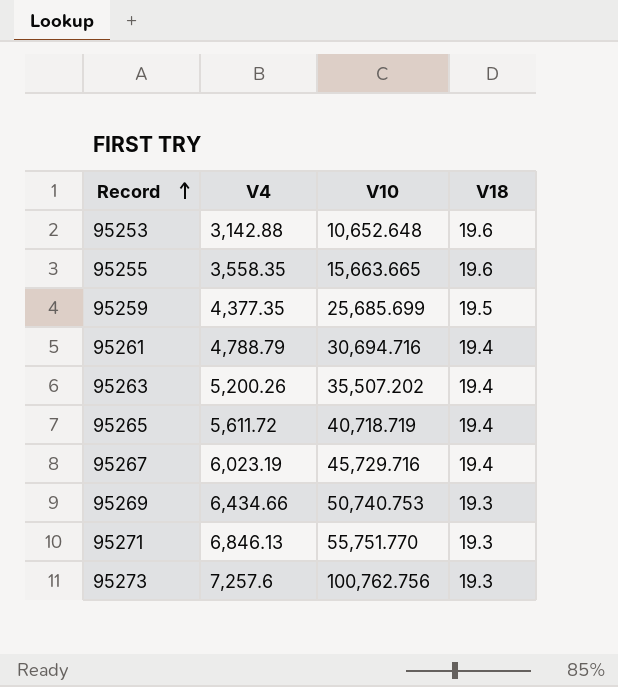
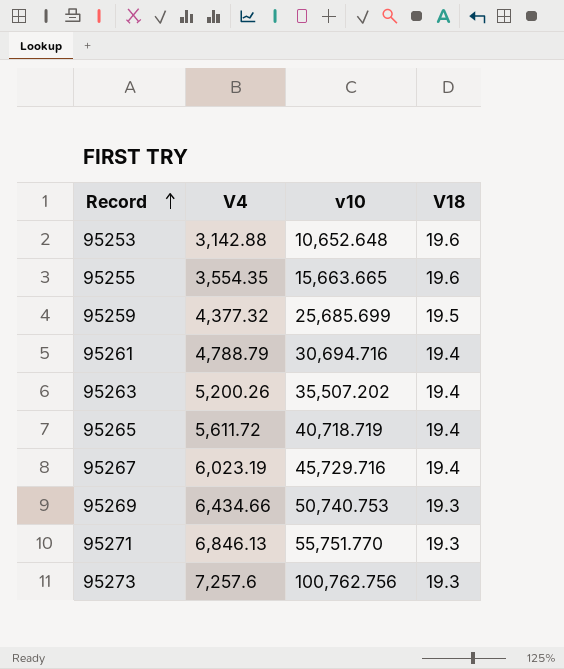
column name: V10 -> v10
95255 | V4: 3,558.35 -> 3,554.35
95259 | V4: 4,377.35 -> 4,377.32

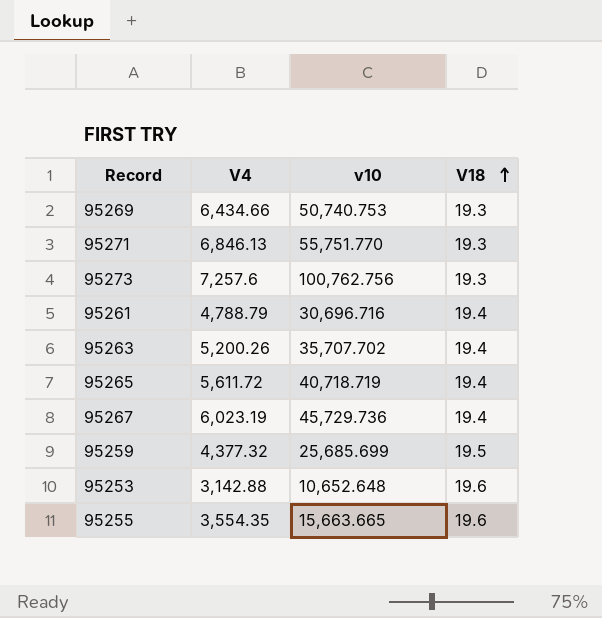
row order: Record ascending -> V18 ascending
95261 | v10: 30,694.716 -> 30,696.716
95263 | v10: 35,507.202 -> 35,707.702
95267 | v10: 45,729.716 -> 45,729.736

